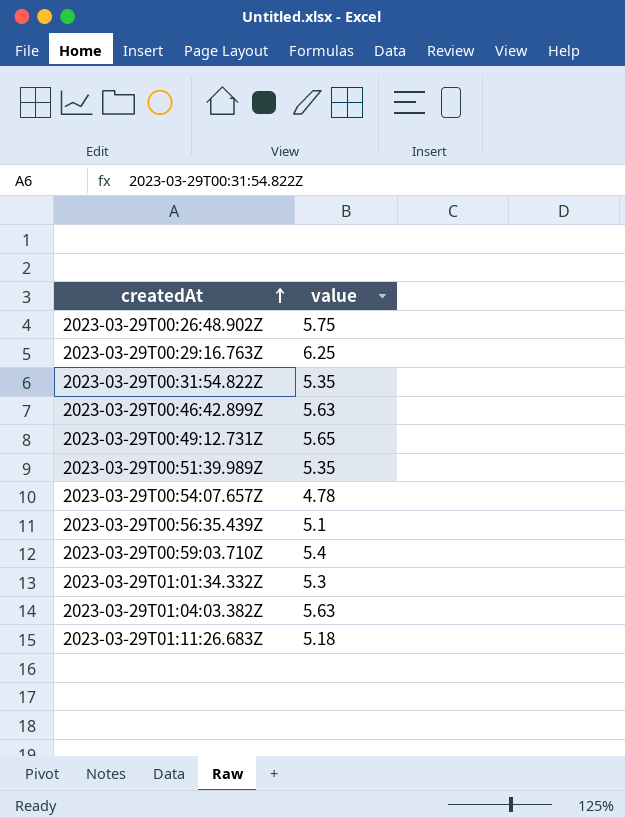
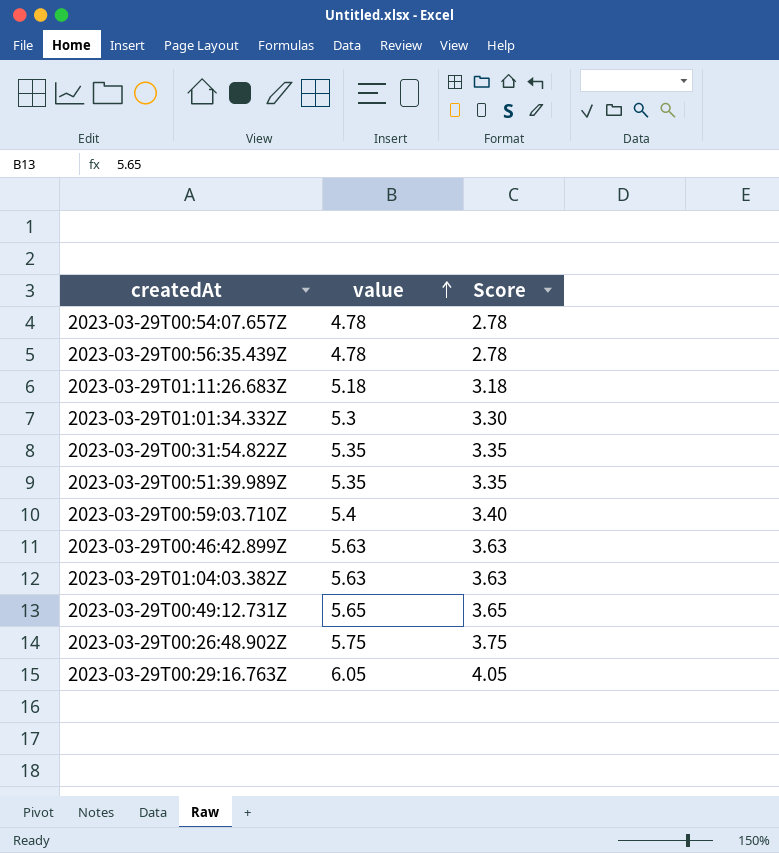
row order: createdAt ascending -> value ascending
column Score | formula: none -> [value] - 2
2023-03-29T00:56:35.439Z | value: 5.1 -> 4.78
2023-03-29T00:29:16.763Z | value: 6.25 -> 6.05

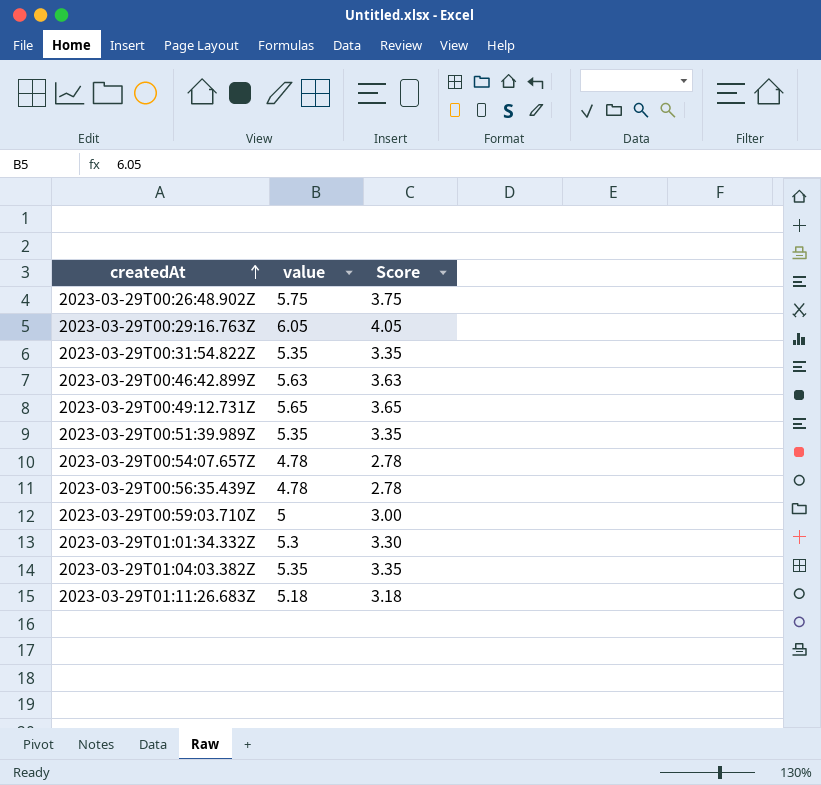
row order: value ascending -> createdAt ascending
2023-03-29T00:59:03.710Z | value: 5.4 -> 5
2023-03-29T00:59:03.710Z | Score: 3.40 -> 3.00
2023-03-29T01:04:03.382Z | value: 5.63 -> 5.35
2023-03-29T01:04:03.382Z | Score: 3.63 -> 3.35

